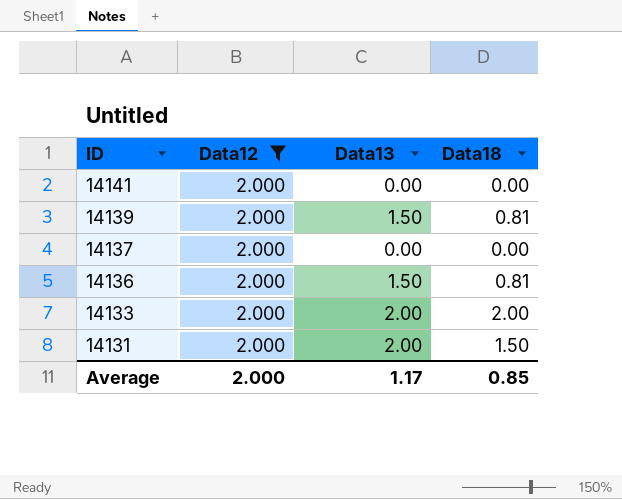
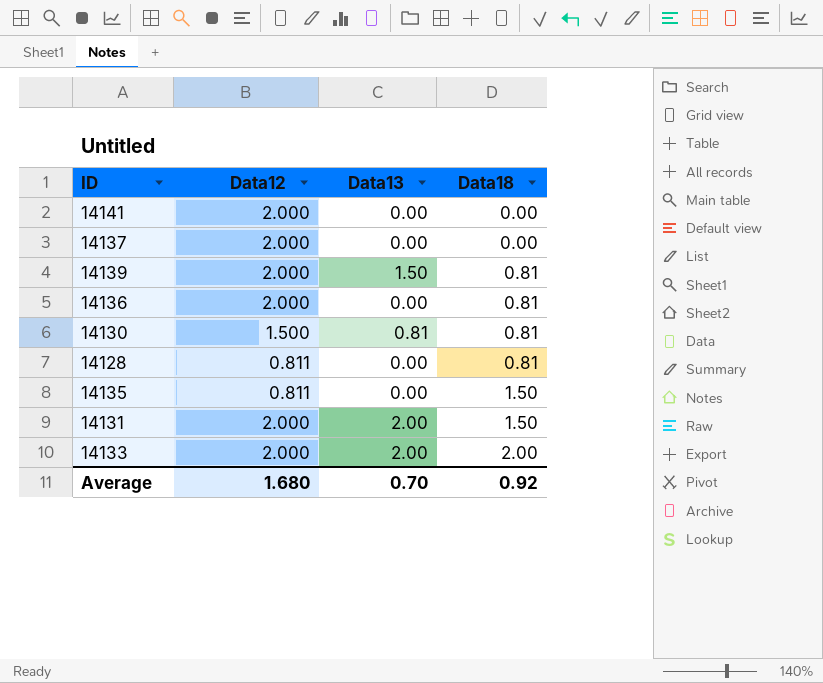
filter: Data12 = 2.000 -> none
row order: ID descending -> Data18 ascending
14136 | Data13: 1.50 -> 0.00
Average | Data12: 2.000 -> 1.680
Average | Data13: 1.17 -> 0.70
Average | Data18: 0.85 -> 0.92

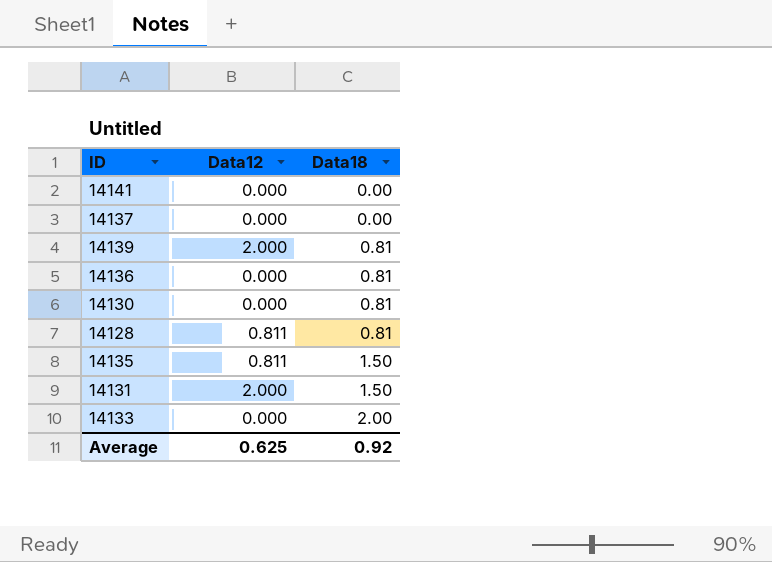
column Data13 | position: 3 -> none
14141 | Data12: 2.000 -> 0.000
14137 | Data12: 2.000 -> 0.000
14136 | Data12: 2.000 -> 0.000
14130 | Data12: 1.500 -> 0.000
14133 | Data12: 2.000 -> 0.000
Average | Data12: 1.680 -> 0.625

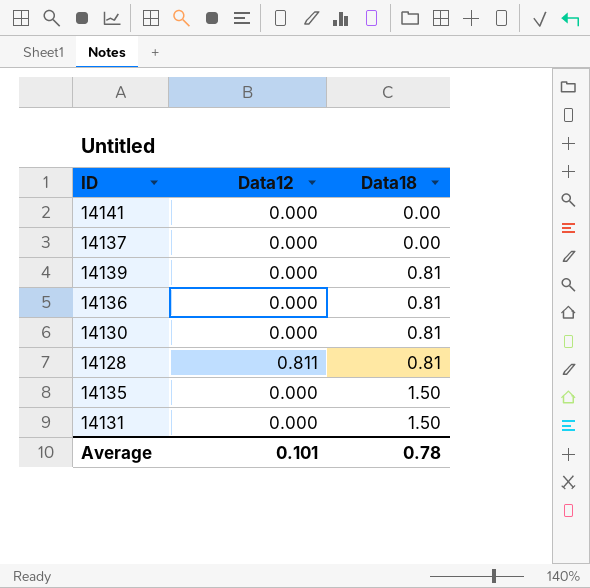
row 14133: 0.000 | 2.00 -> none
14139 | Data12: 2.000 -> 0.000
14135 | Data12: 0.811 -> 0.000
14131 | Data12: 2.000 -> 0.000
Average | Data12: 0.625 -> 0.101
Average | Data18: 0.92 -> 0.78

